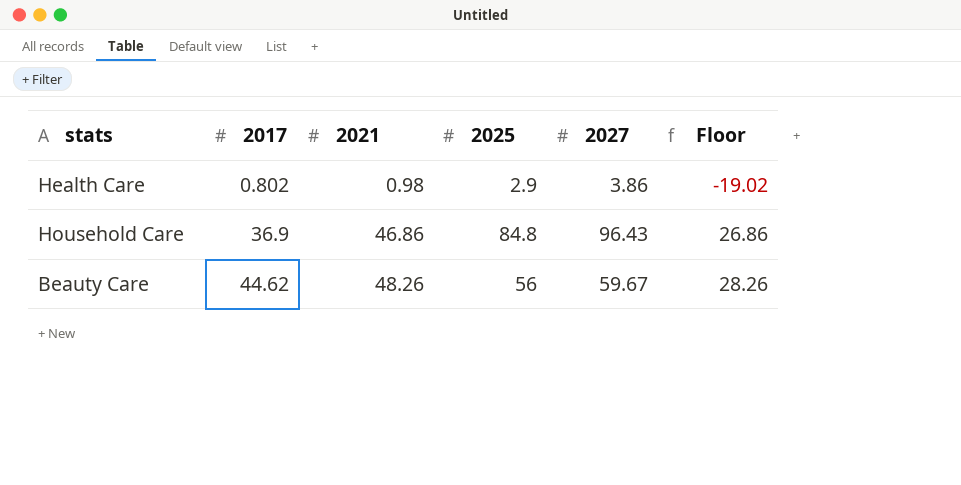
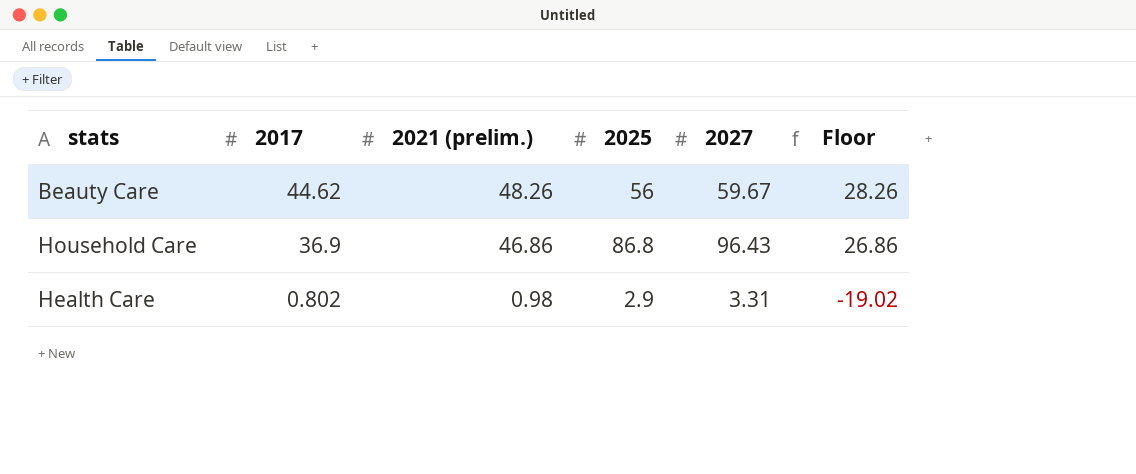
row order: 2017 ascending -> 2017 descending
column name: 2021 -> 2021 (prelim.)
Household Care | 2025: 84.8 -> 86.8
Health Care | 2027: 3.86 -> 3.31

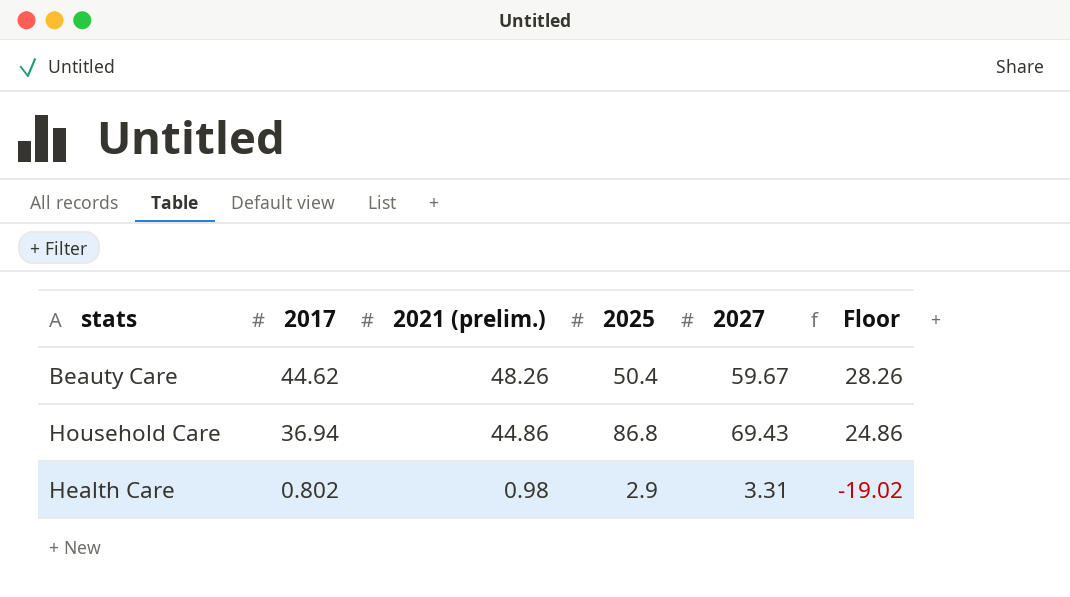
Beauty Care | 2025: 56 -> 50.4
Household Care | 2017: 36.9 -> 36.94
Household Care | 2021 (prelim.): 46.86 -> 44.86
Household Care | 2027: 96.43 -> 69.43
Household Care | Floor: 26.86 -> 24.86

